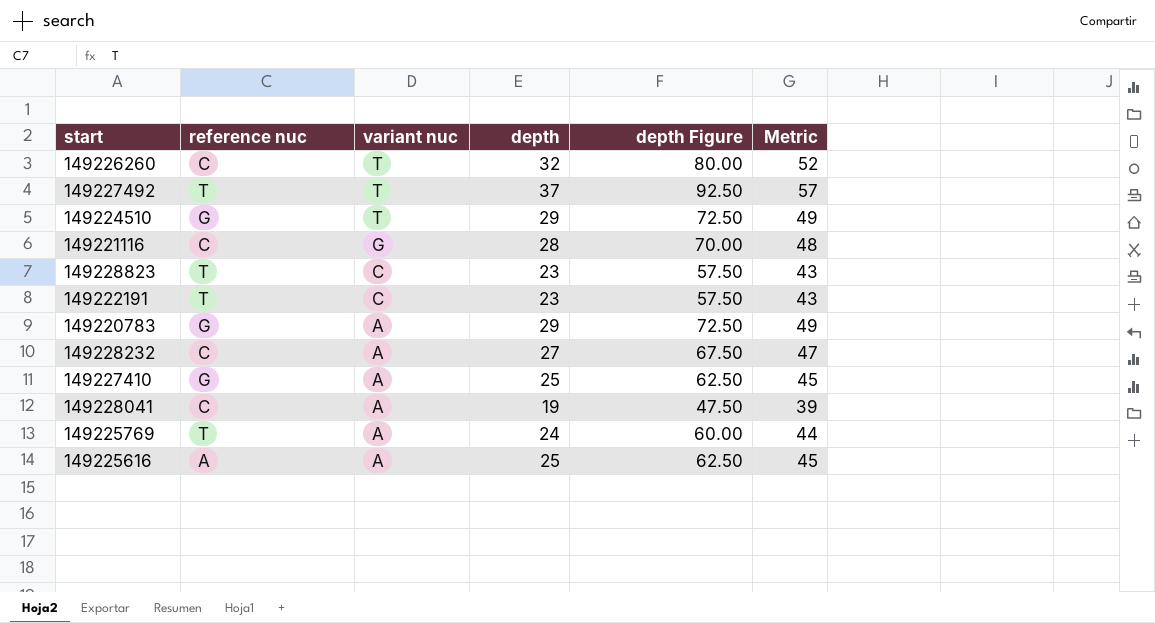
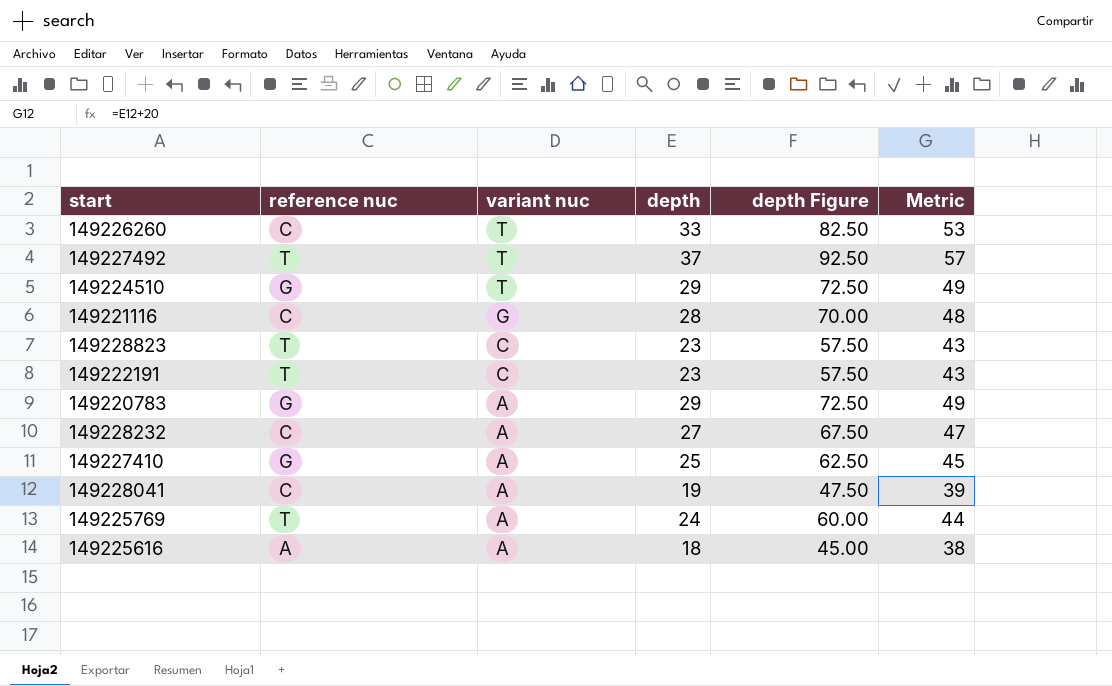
149226260 | depth: 32 -> 33
149226260 | depth Figure: 80.00 -> 82.50
149226260 | Metric: 52 -> 53
149225616 | depth: 25 -> 18
149225616 | depth Figure: 62.50 -> 45.00
149225616 | Metric: 45 -> 38

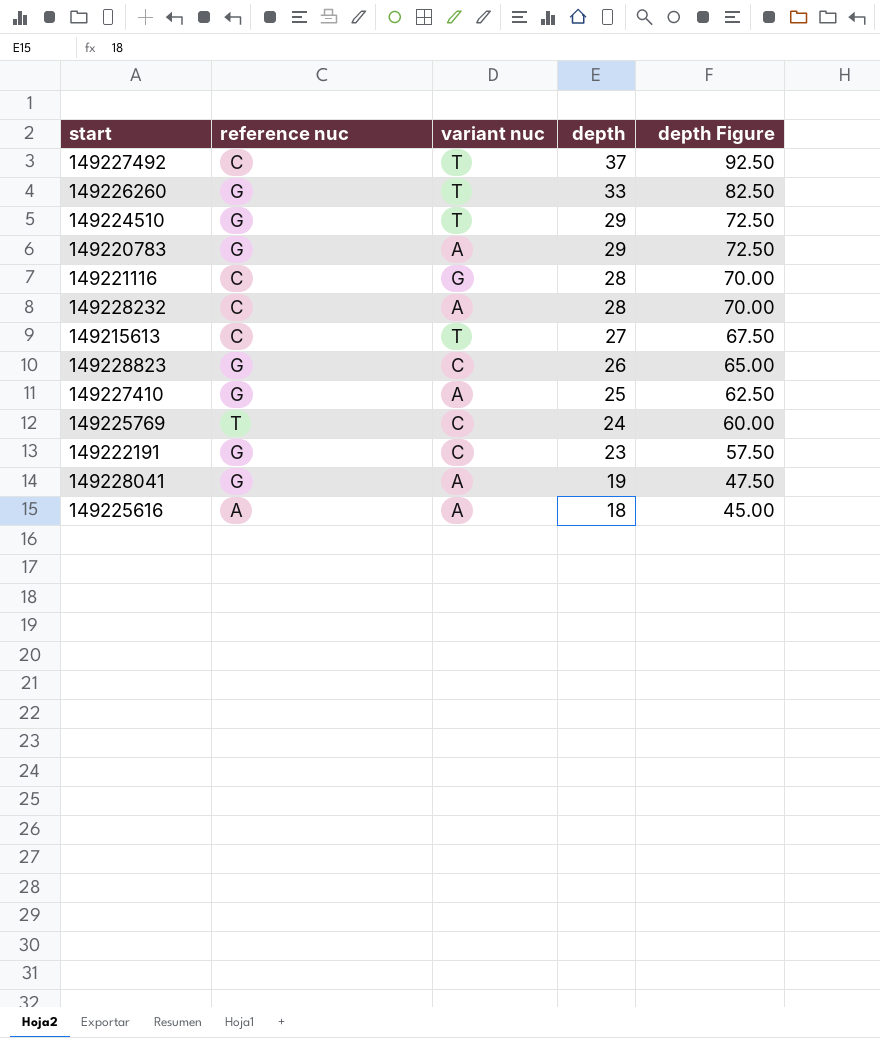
row order: variant nuc descending -> depth descending
column Metric | formula: [depth] + 20 -> none
149227492 | reference nuc: T -> C
149226260 | reference nuc: C -> G
149228232 | depth: 27 -> 28
149228232 | depth Figure: 67.50 -> 70.00
row 149215613: none -> C | T | 27 | 67.50
149228823 | reference nuc: T -> G
149228823 | depth: 23 -> 26
149228823 | depth Figure: 57.50 -> 65.00
149225769 | variant nuc: A -> C
149222191 | reference nuc: T -> G
149228041 | reference nuc: C -> G

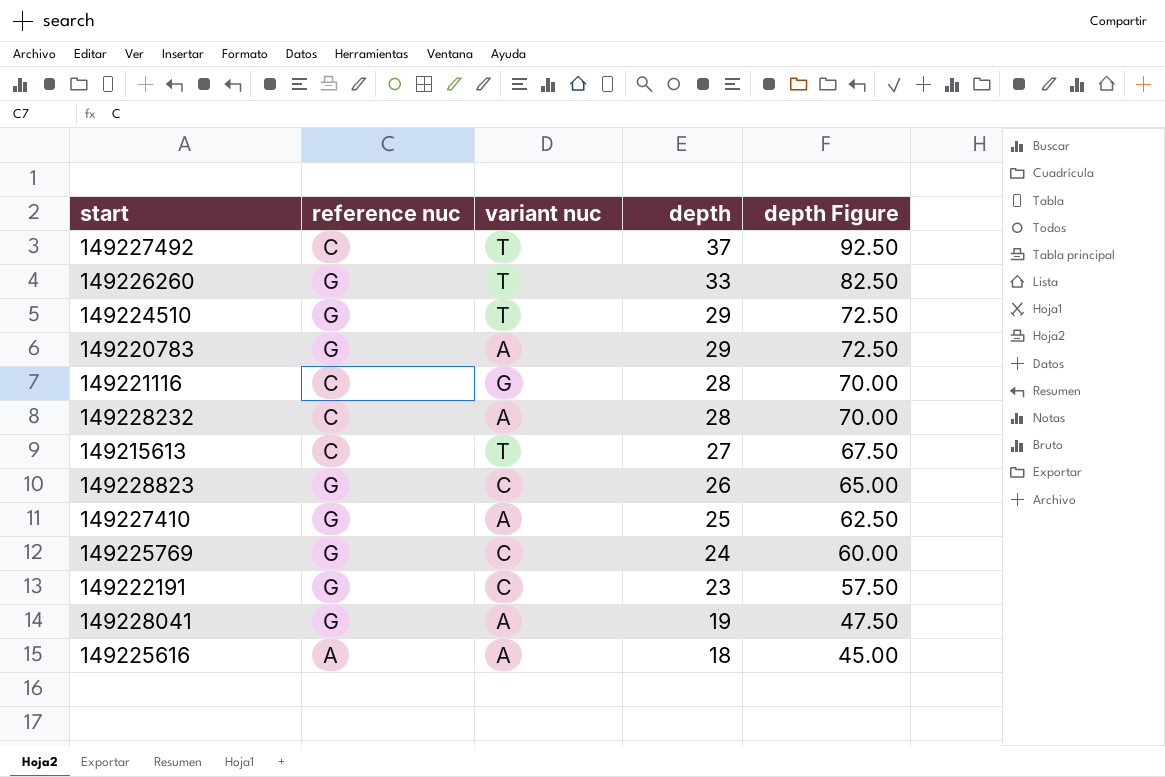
149225769 | reference nuc: T -> G

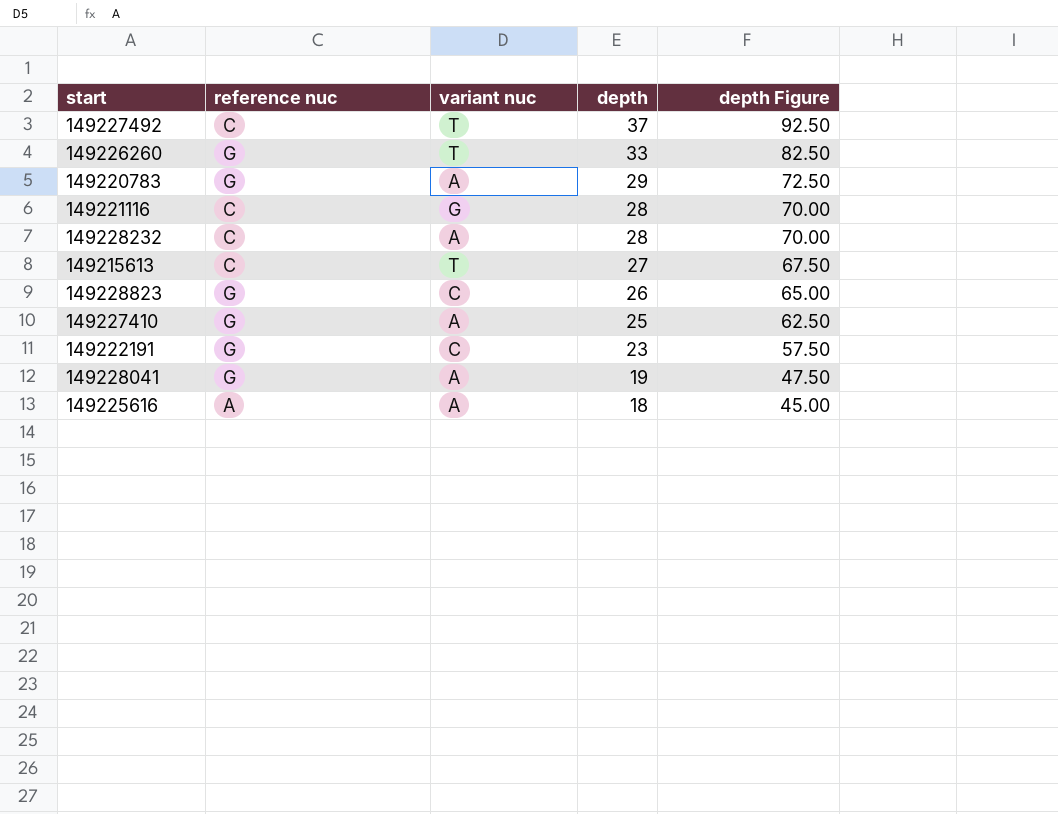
row 149224510: G | T | 29 | 72.50 -> none
row 149225769: G | C | 24 | 60.00 -> none

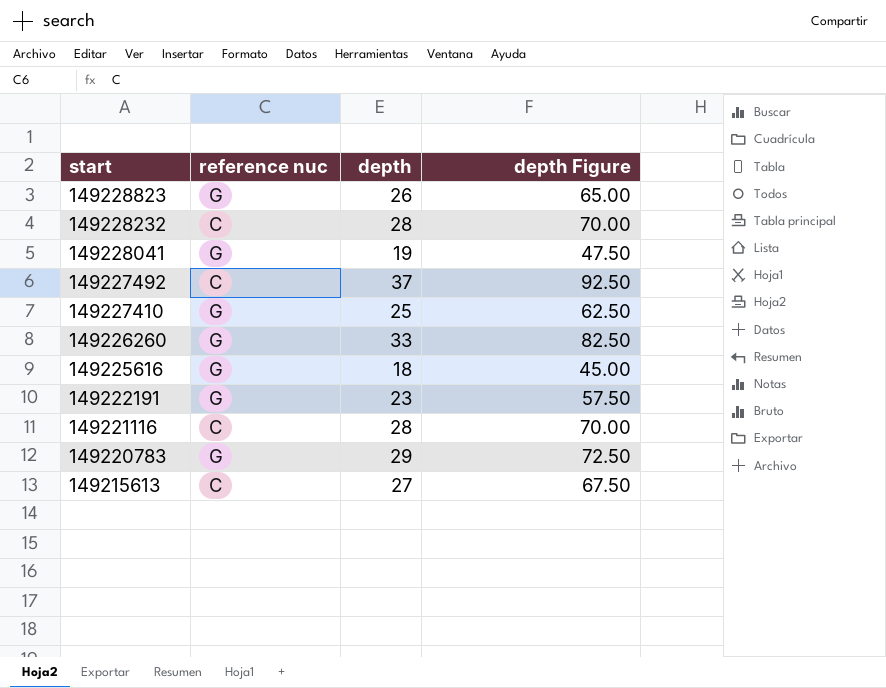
row order: depth descending -> start descending
column variant nuc | position: 3 -> none
149225616 | reference nuc: A -> G

